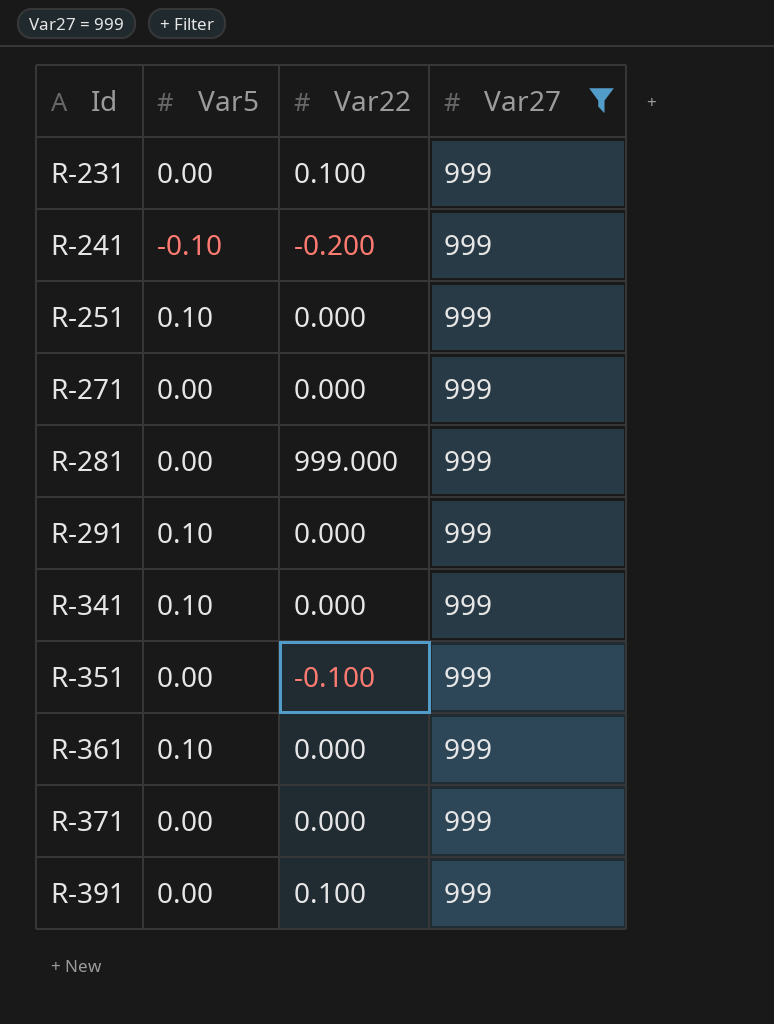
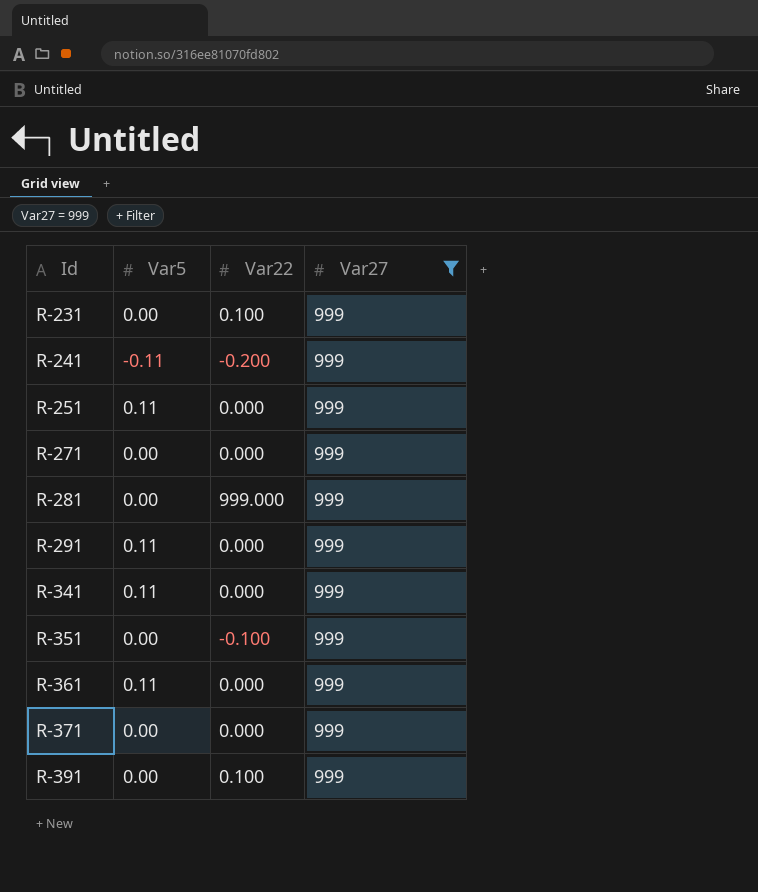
R-241 | Var5: -0.10 -> -0.11
R-251 | Var5: 0.10 -> 0.11
R-291 | Var5: 0.10 -> 0.11
R-341 | Var5: 0.10 -> 0.11
R-361 | Var5: 0.10 -> 0.11

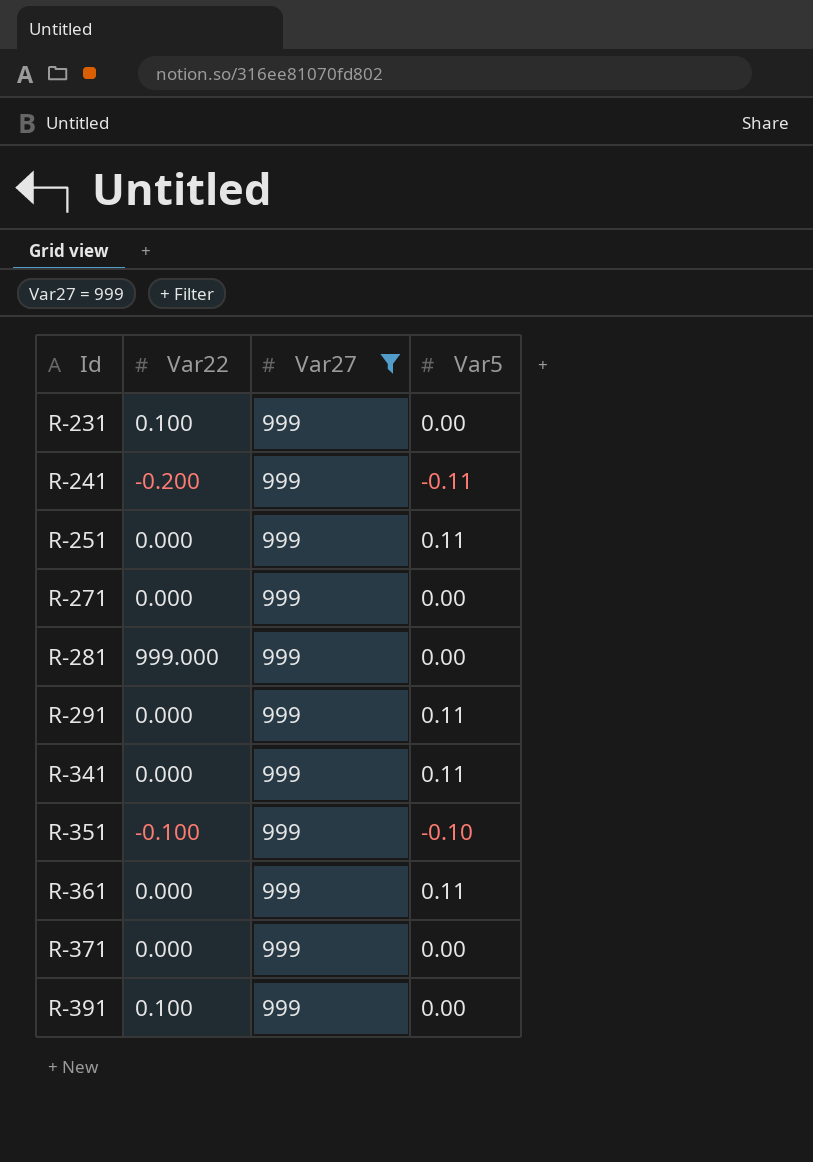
column Var5 | position: 2 -> 4
R-351 | Var5: 0.00 -> -0.10

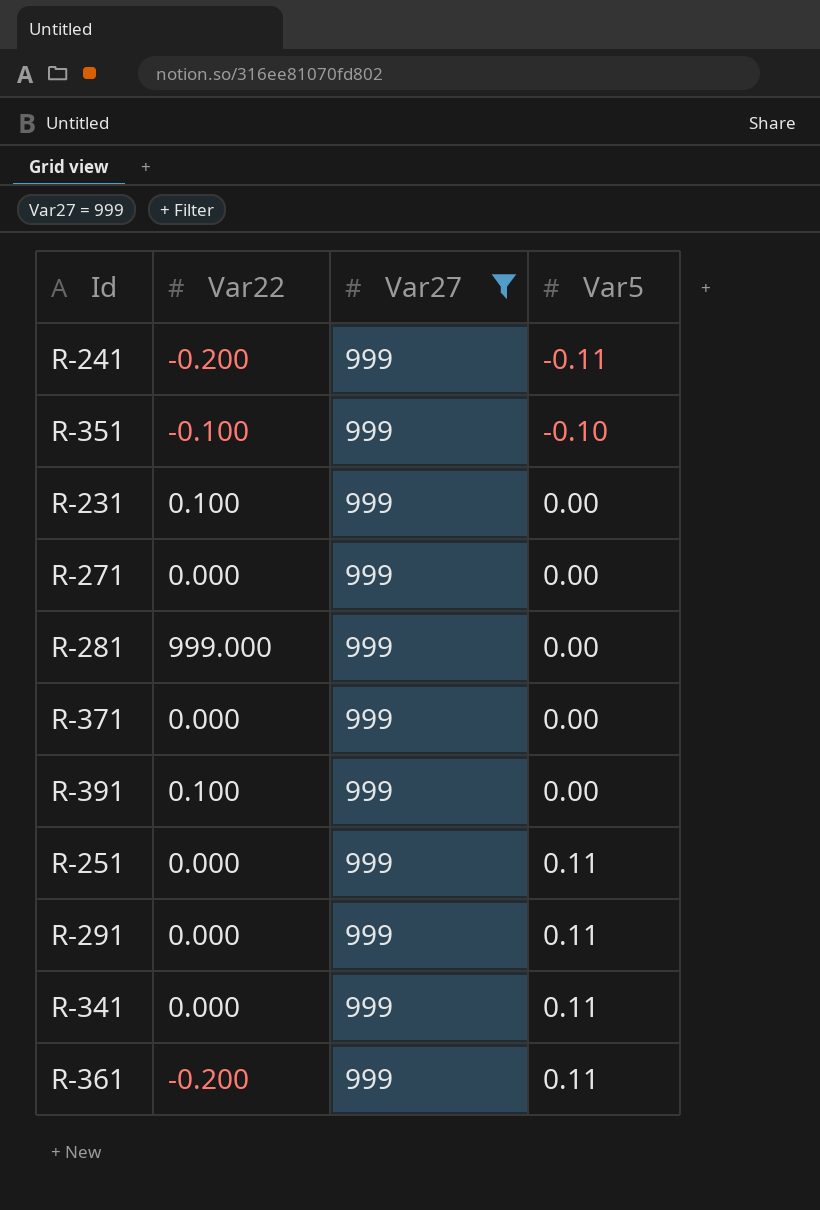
row order: Id ascending -> Var5 ascending
R-361 | Var22: 0.000 -> -0.200

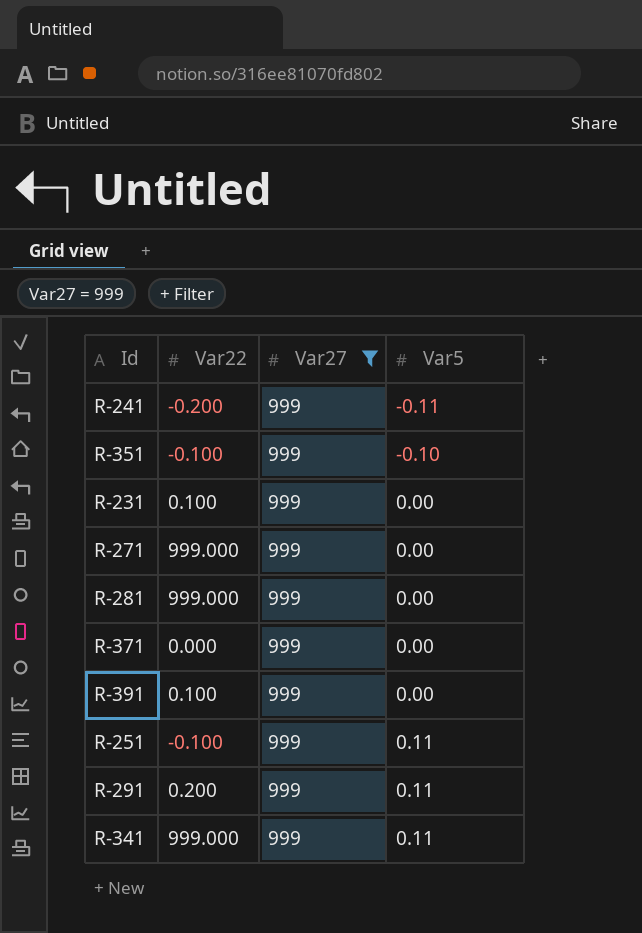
row R-361: -0.200 | 999 | 0.11 -> none
R-271 | Var22: 0.000 -> 999.000
R-251 | Var22: 0.000 -> -0.100
R-291 | Var22: 0.000 -> 0.200
R-341 | Var22: 0.000 -> 999.000

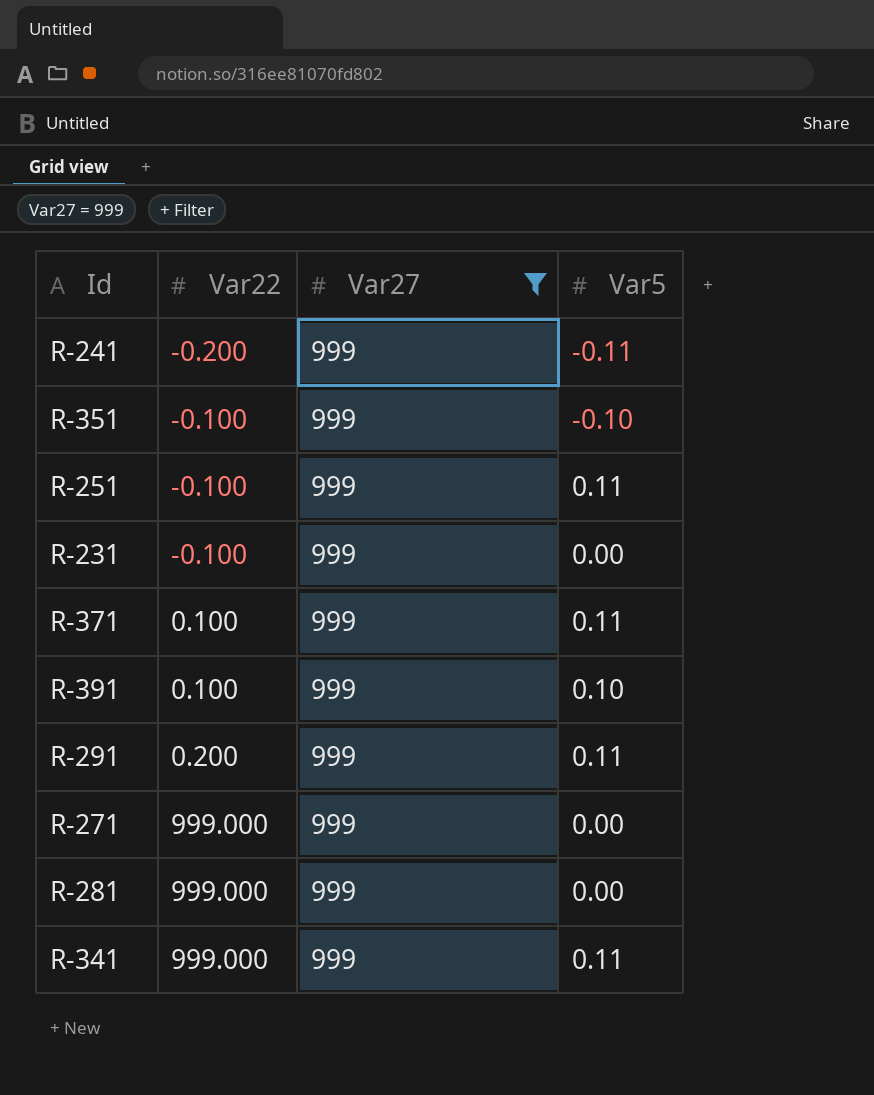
row order: Var5 ascending -> Var22 ascending
R-231 | Var22: 0.100 -> -0.100
R-371 | Var22: 0.000 -> 0.100
R-371 | Var5: 0.00 -> 0.11
R-391 | Var5: 0.00 -> 0.10

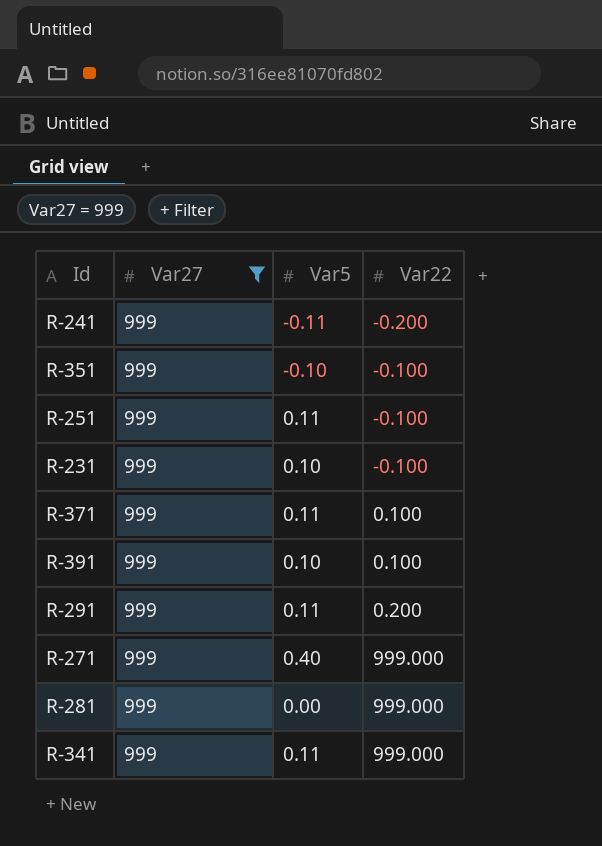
column Var22 | position: 2 -> 4
R-231 | Var5: 0.00 -> 0.10
R-271 | Var5: 0.00 -> 0.40

